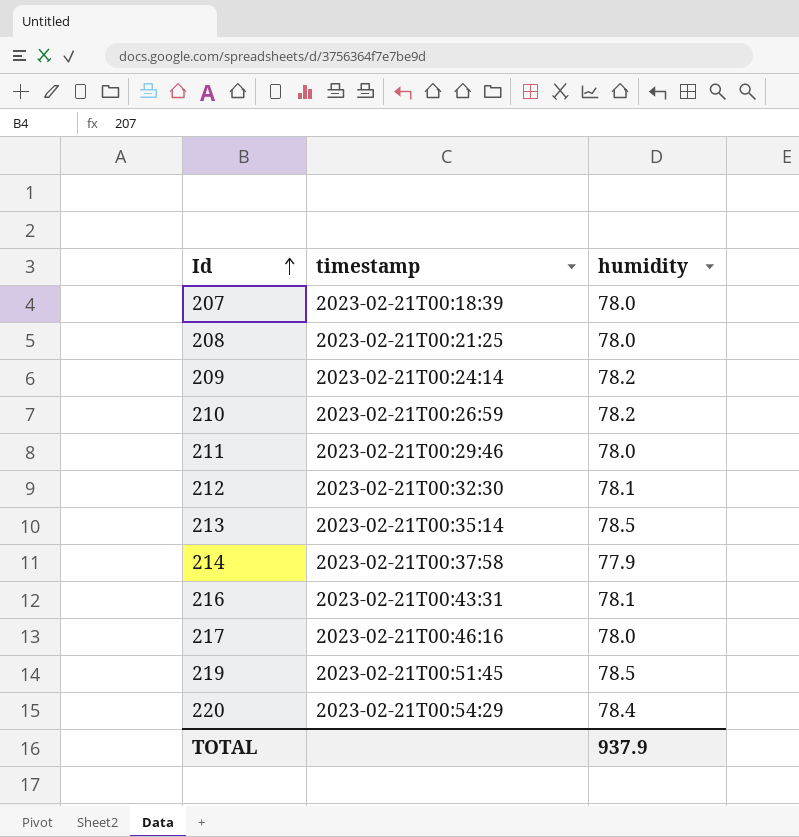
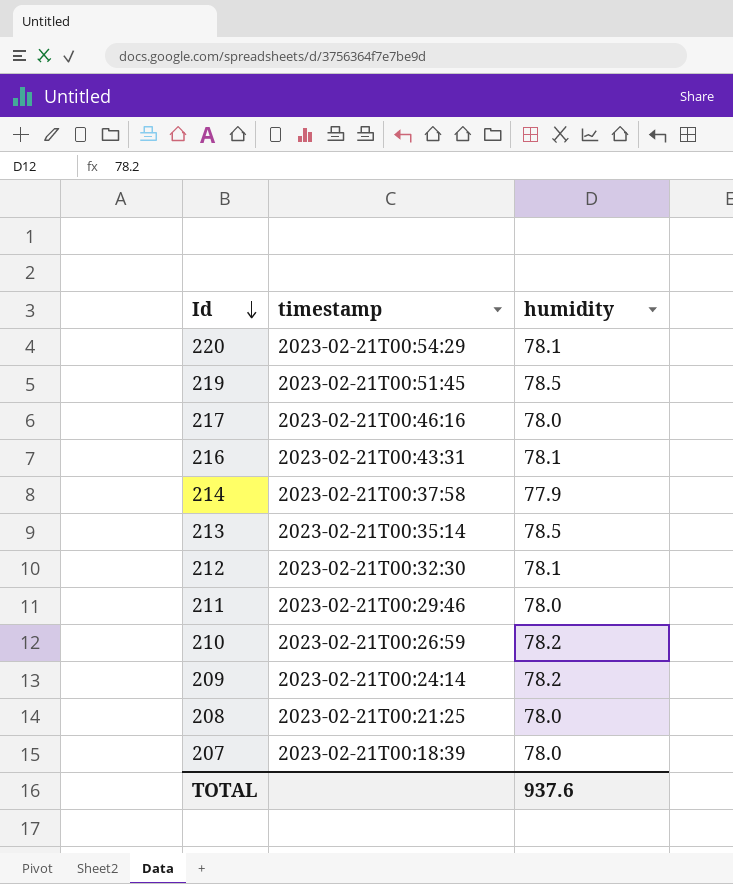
row order: Id ascending -> Id descending
220 | humidity: 78.4 -> 78.1
TOTAL | humidity: 937.9 -> 937.6

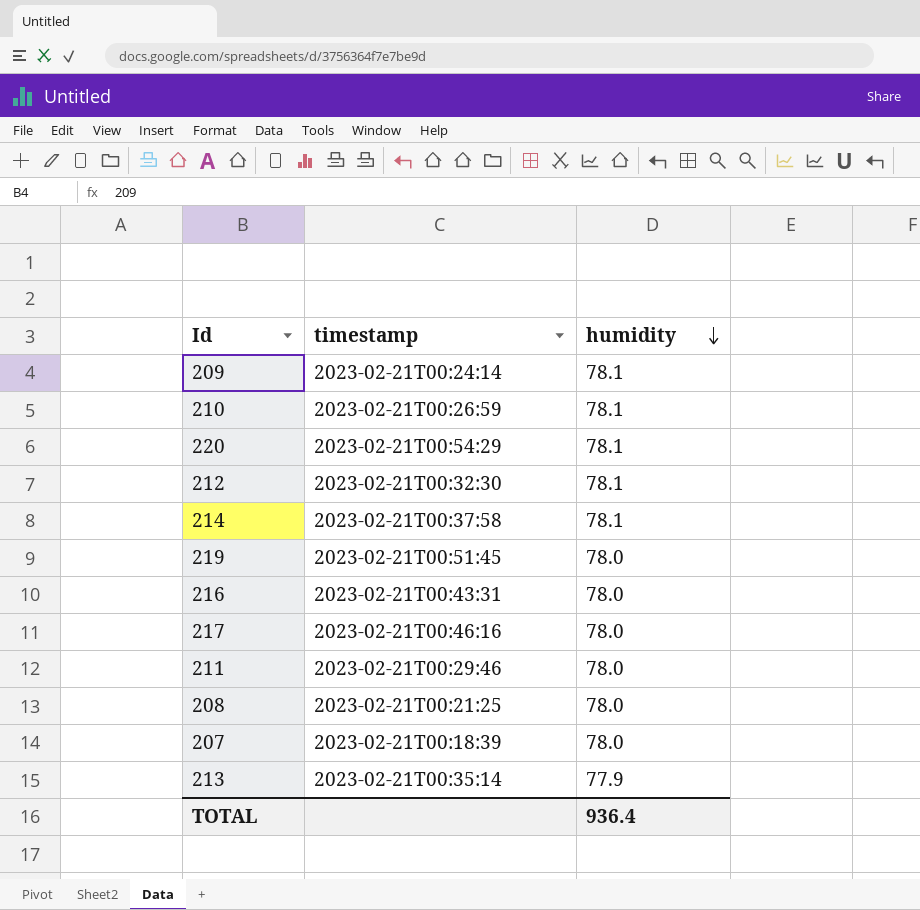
row order: Id descending -> humidity descending
209 | humidity: 78.2 -> 78.1
210 | humidity: 78.2 -> 78.1
214 | humidity: 77.9 -> 78.1
219 | humidity: 78.5 -> 78.0
216 | humidity: 78.1 -> 78.0
213 | humidity: 78.5 -> 77.9
TOTAL | humidity: 937.6 -> 936.4

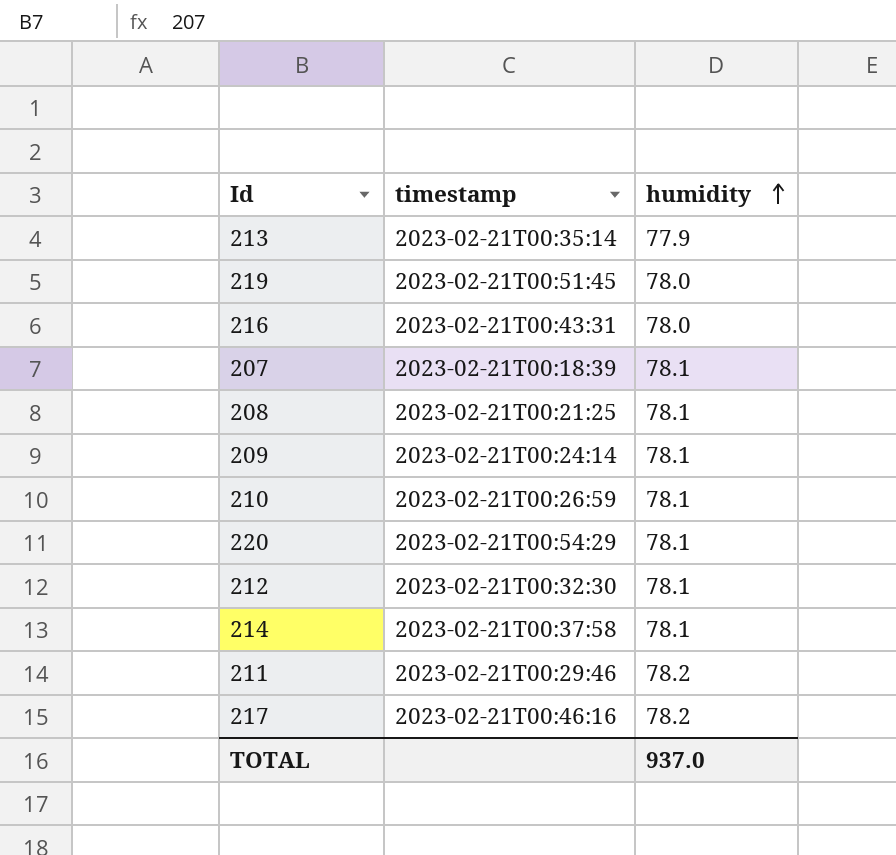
row order: humidity descending -> humidity ascending
207 | humidity: 78.0 -> 78.1
208 | humidity: 78.0 -> 78.1
211 | humidity: 78.0 -> 78.2
217 | humidity: 78.0 -> 78.2
TOTAL | humidity: 936.4 -> 937.0

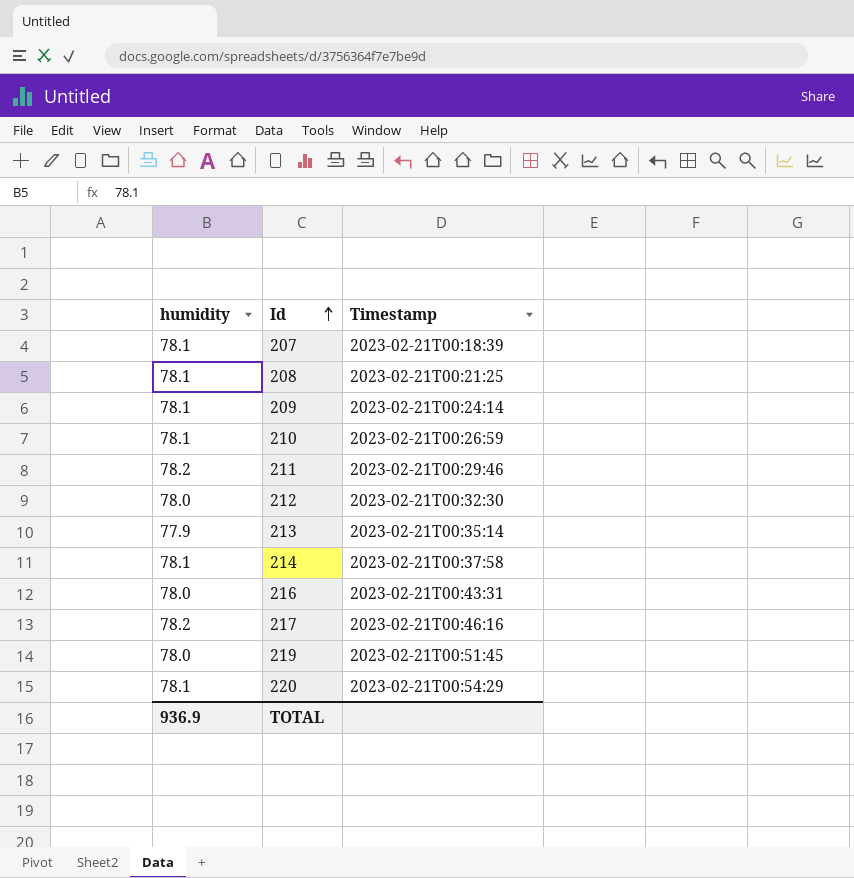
row order: humidity ascending -> Id ascending
column humidity | position: 3 -> 1
column name: timestamp -> Timestamp
212 | humidity: 78.1 -> 78.0
TOTAL | humidity: 937.0 -> 936.9

